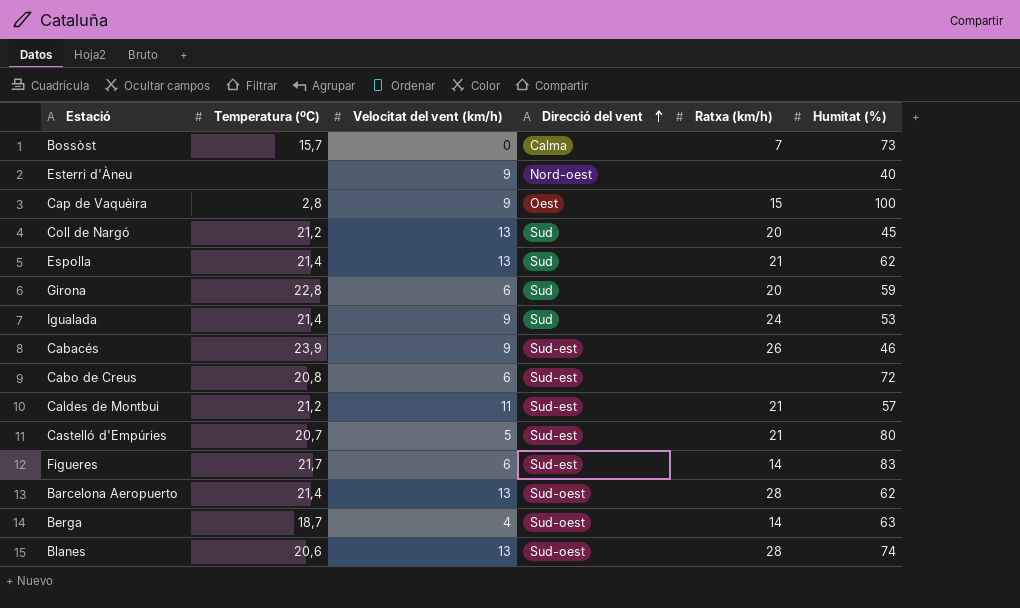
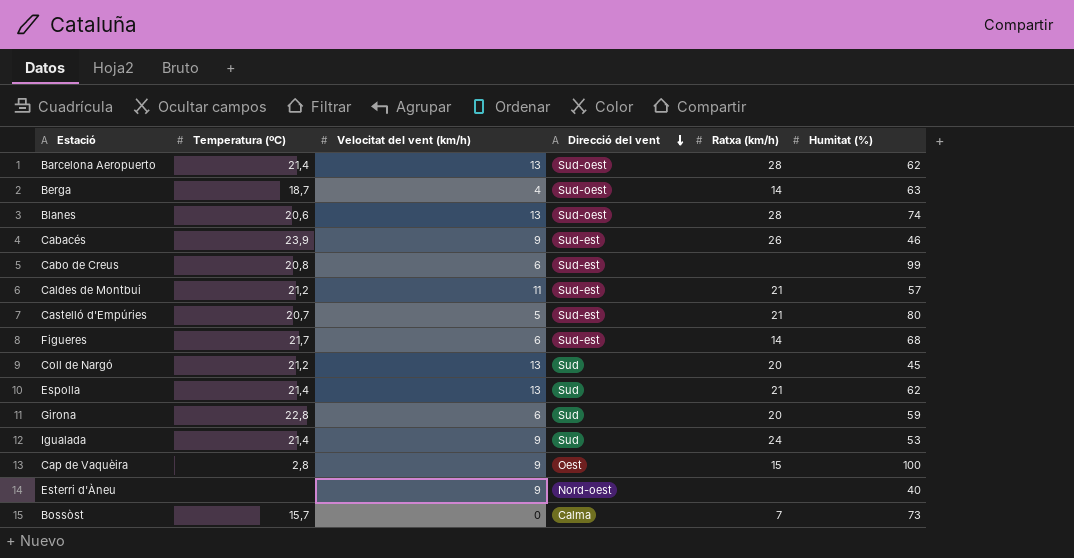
row order: Direcció del vent ascending -> Direcció del vent descending
Cabo de Creus | Humitat (%): 72 -> 99
Figueres | Humitat (%): 83 -> 68

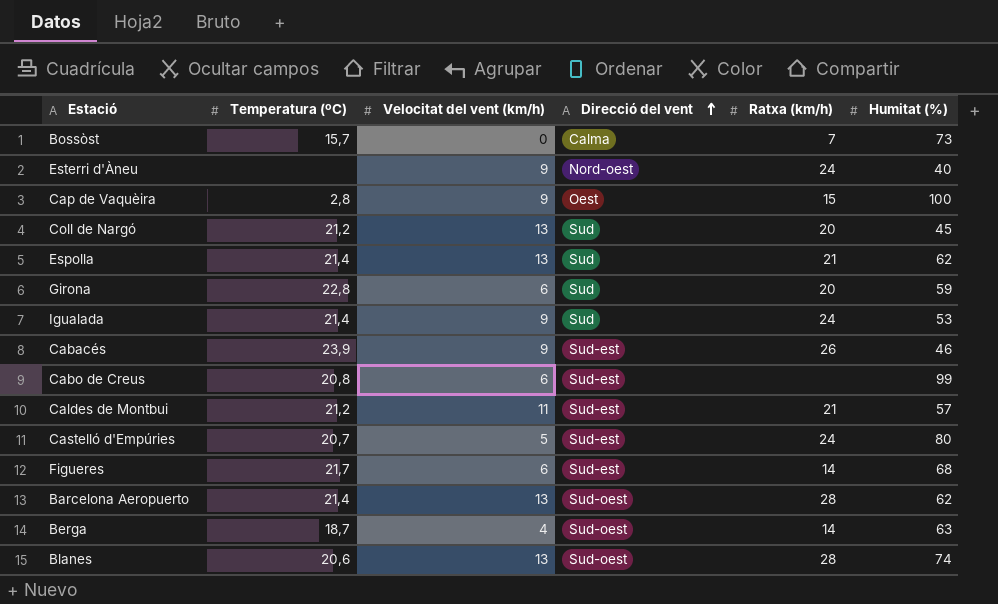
row order: Direcció del vent descending -> Direcció del vent ascending
Esterri d'Àneu | Ratxa (km/h): none -> 24
Castelló d'Empúries | Ratxa (km/h): 21 -> 24

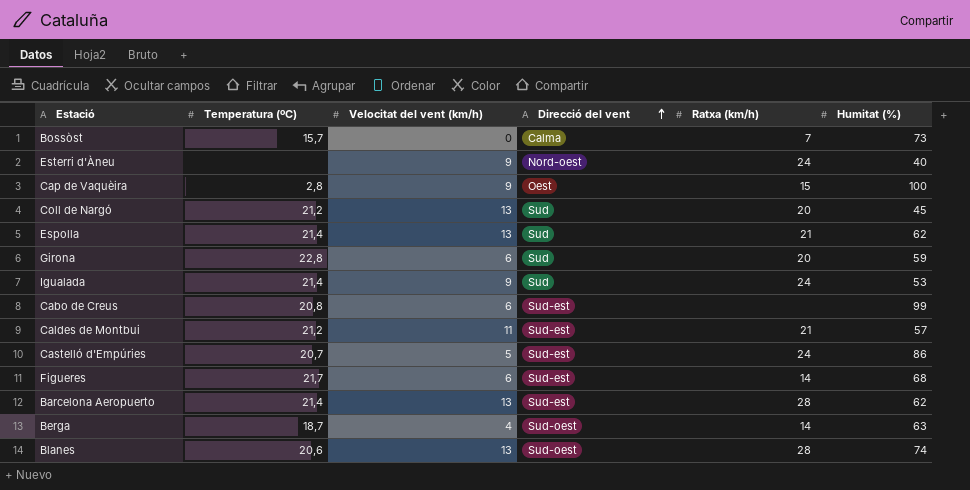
row Cabacés: 23,9 | 9 | Sud-est | 26 | 46 -> none
Castelló d'Empúries | Humitat (%): 80 -> 86
Barcelona Aeropuerto | Direcció del vent: Sud-oest -> Sud-est

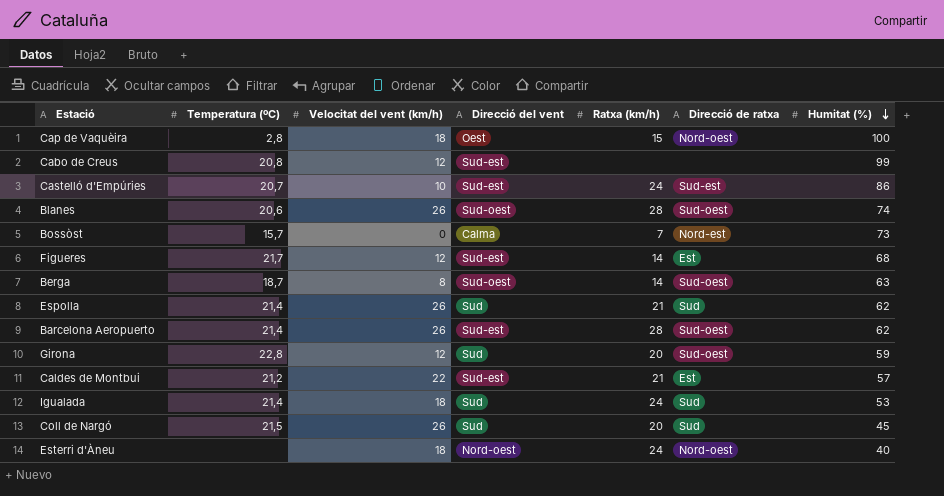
row order: Direcció del vent ascending -> Humitat (%) descending
column Direcció de ratxa | position: none -> 6
Cap de Vaquèira | Velocitat del vent (km/h): 9 -> 18
Cabo de Creus | Velocitat del vent (km/h): 6 -> 12
Castelló d'Empúries | Velocitat del vent (km/h): 5 -> 10
Blanes | Velocitat del vent (km/h): 13 -> 26
Figueres | Velocitat del vent (km/h): 6 -> 12
Berga | Velocitat del vent (km/h): 4 -> 8
Espolla | Velocitat del vent (km/h): 13 -> 26
Barcelona Aeropuerto | Velocitat del vent (km/h): 13 -> 26
Girona | Velocitat del vent (km/h): 6 -> 12
Caldes de Montbui | Velocitat del vent (km/h): 11 -> 22
Igualada | Velocitat del vent (km/h): 9 -> 18
Coll de Nargó | Temperatura (ºC): 21,2 -> 21,5
Coll de Nargó | Velocitat del vent (km/h): 13 -> 26
Esterri d'Àneu | Velocitat del vent (km/h): 9 -> 18

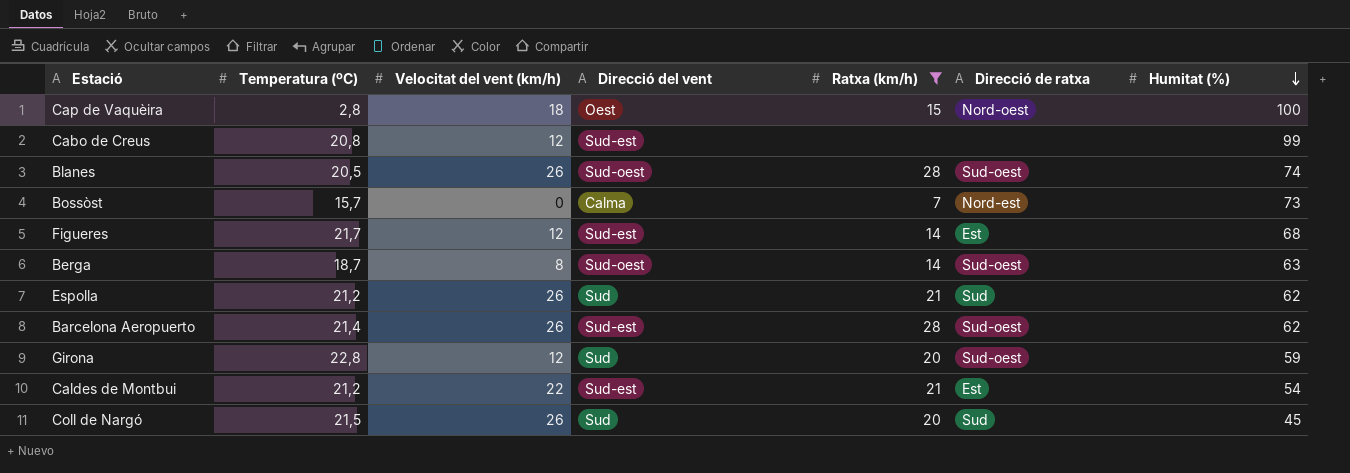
filter: none -> Ratxa (km/h) != 24
Blanes | Temperatura (ºC): 20,6 -> 20,5
Espolla | Temperatura (ºC): 21,4 -> 21,2
Caldes de Montbui | Humitat (%): 57 -> 54

